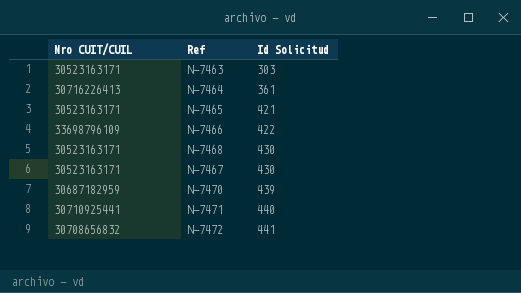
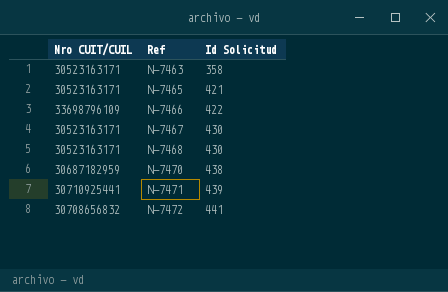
row order: Id Solicitud ascending -> Ref ascending
row N-7464: 30716226413 | 361 -> none
N-7463 | Id Solicitud: 303 -> 358
N-7470 | Id Solicitud: 439 -> 438
N-7471 | Id Solicitud: 440 -> 439

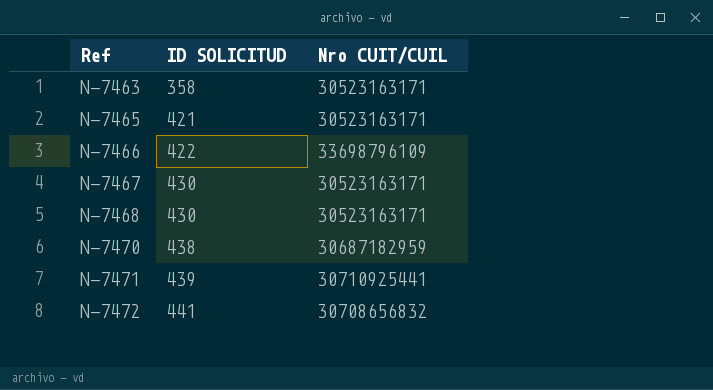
column name: Id Solicitud -> ID SOLICITUD
column Nro CUIT/CUIL | position: 1 -> 3

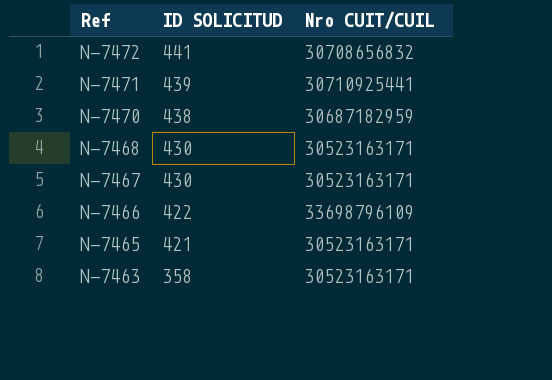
row order: Ref ascending -> Ref descending

